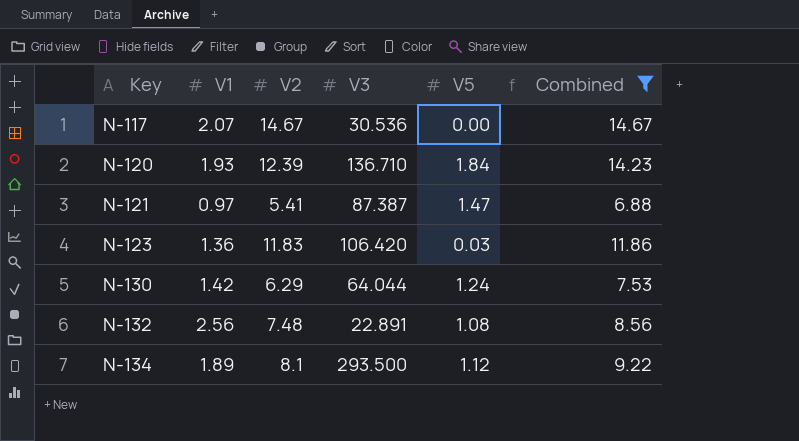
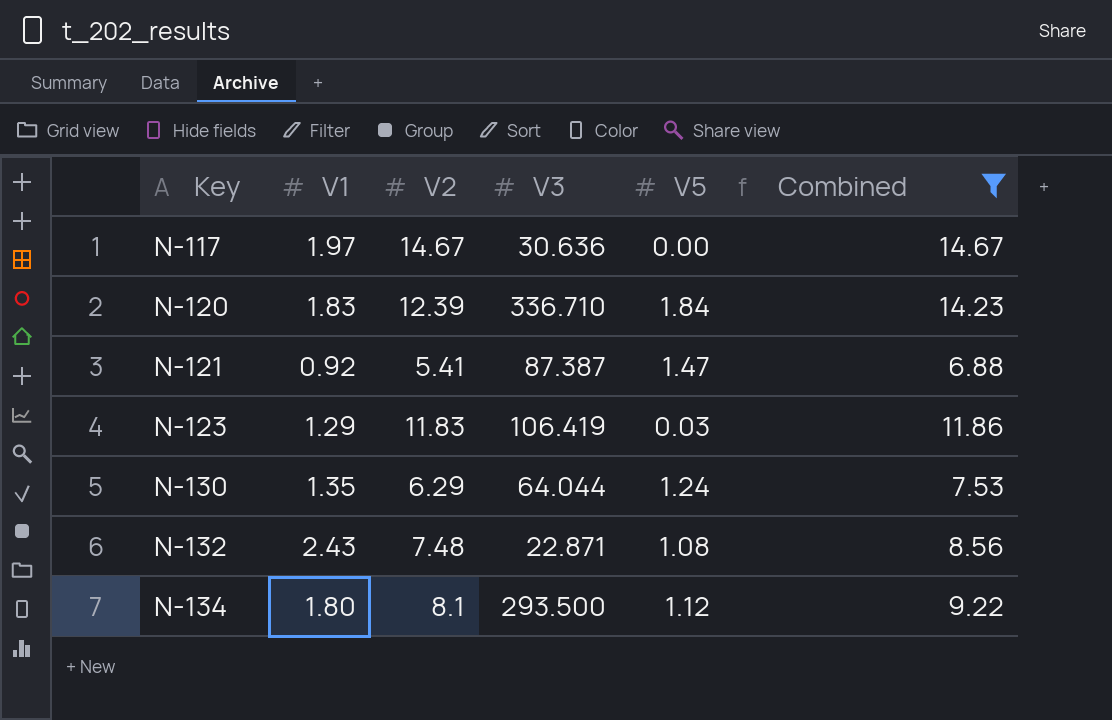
N-117 | V1: 2.07 -> 1.97
N-117 | V3: 30.536 -> 30.636
N-120 | V1: 1.93 -> 1.83
N-120 | V3: 136.710 -> 336.710
N-121 | V1: 0.97 -> 0.92
N-123 | V1: 1.36 -> 1.29
N-123 | V3: 106.420 -> 106.419
N-130 | V1: 1.42 -> 1.35
N-132 | V1: 2.56 -> 2.43
N-132 | V3: 22.891 -> 22.871
N-134 | V1: 1.89 -> 1.80

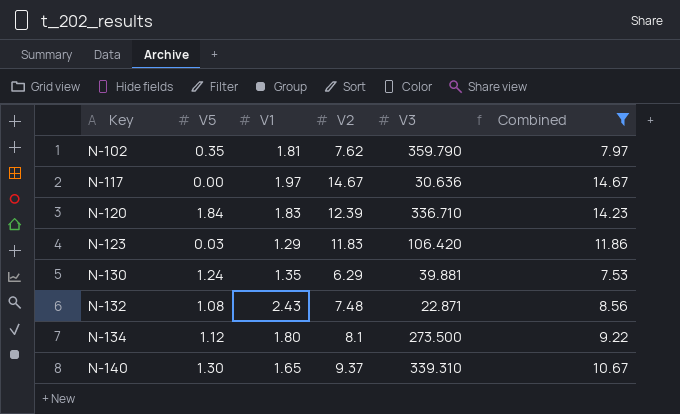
column V5 | position: 5 -> 2
row N-121: 0.92 | 5.41 | 87.387 | 1.47 | 6.88 -> none
row N-102: none -> 0.35 | 1.81 | 7.62 | 359.790 | 7.97
N-123 | V3: 106.419 -> 106.420
N-130 | V3: 64.044 -> 39.881
N-134 | V3: 293.500 -> 273.500
row N-140: none -> 1.30 | 1.65 | 9.37 | 339.310 | 10.67

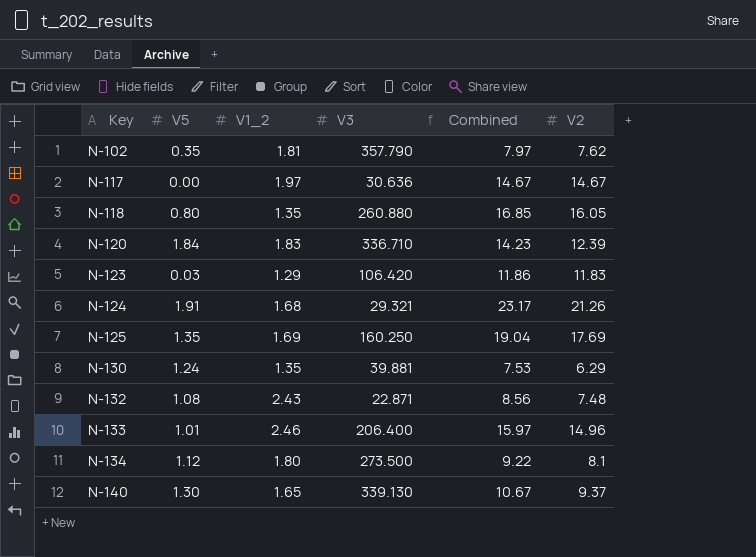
filter: Combined <= 14.67 -> none
column name: V1 -> V1_2
column V2 | position: 4 -> 6
N-102 | V3: 359.790 -> 357.790
N-140 | V3: 339.310 -> 339.130

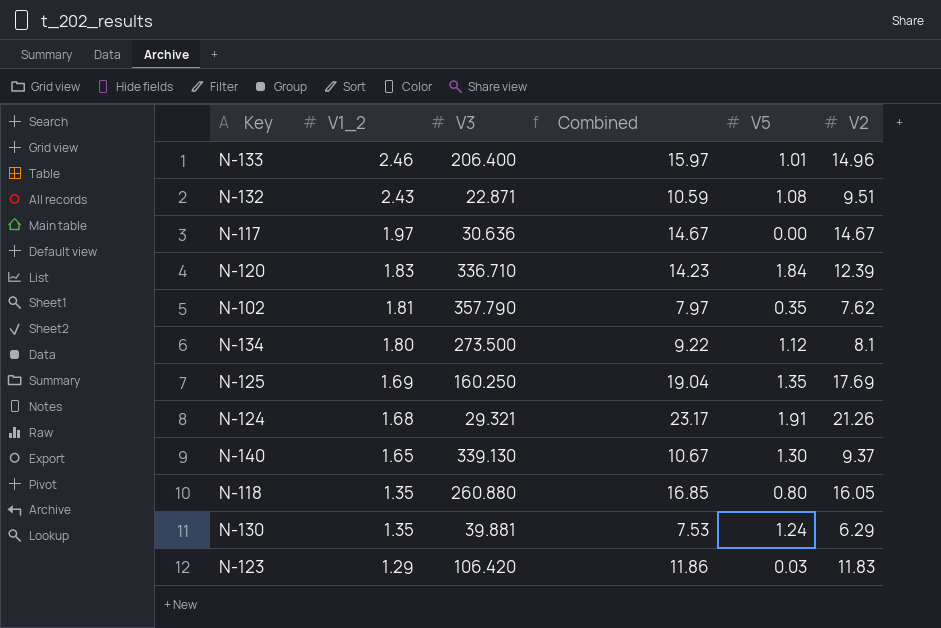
row order: Key ascending -> V1_2 descending
column V5 | position: 2 -> 5
N-132 | Combined: 8.56 -> 10.59
N-132 | V2: 7.48 -> 9.51

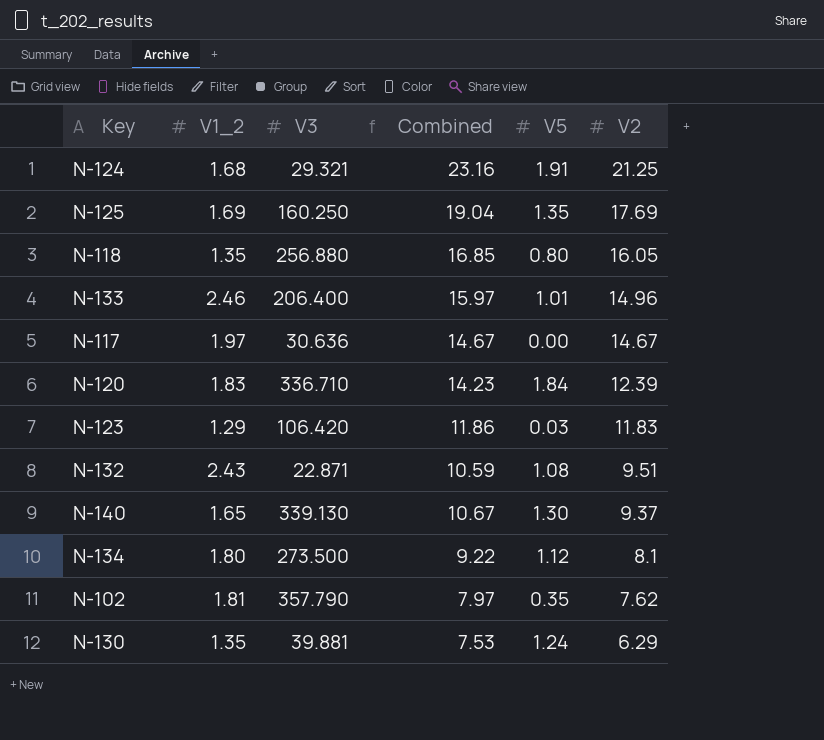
row order: V1_2 descending -> V2 descending
N-124 | Combined: 23.17 -> 23.16
N-124 | V2: 21.26 -> 21.25
N-118 | V3: 260.880 -> 256.880

